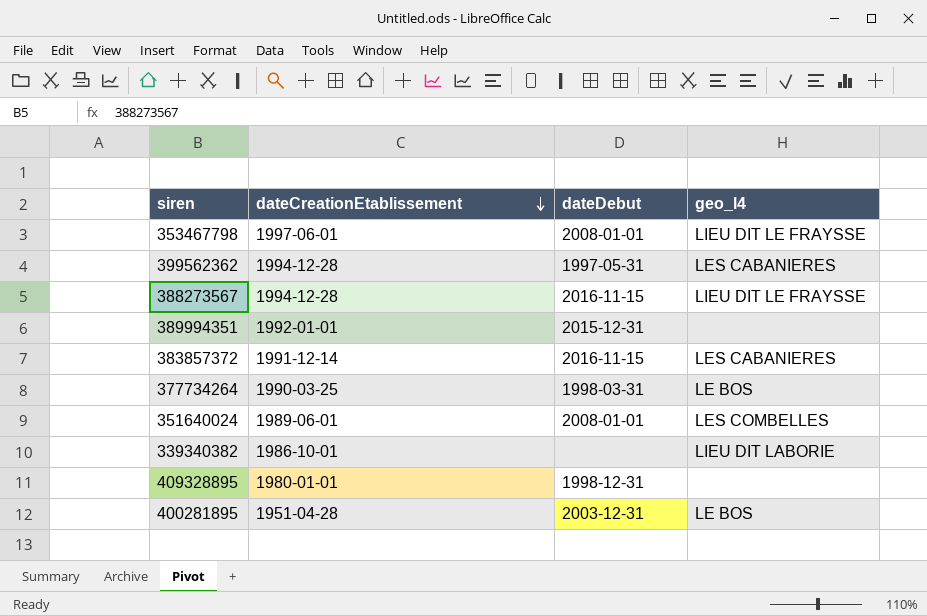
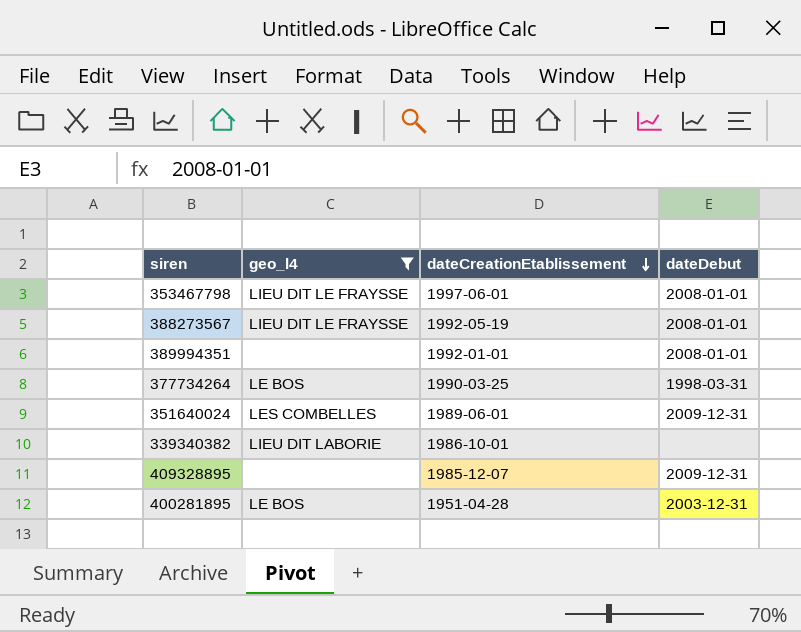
filter: none -> geo_l4 != LES CABANIERES
column geo_l4 | position: 4 -> 2
388273567 | dateCreationEtablissement: 1994-12-28 -> 1992-05-19
388273567 | dateDebut: 2016-11-15 -> 2008-01-01
389994351 | dateDebut: 2015-12-31 -> 2008-01-01
351640024 | dateDebut: 2008-01-01 -> 2009-12-31
409328895 | dateCreationEtablissement: 1980-01-01 -> 1985-12-07
409328895 | dateDebut: 1998-12-31 -> 2009-12-31

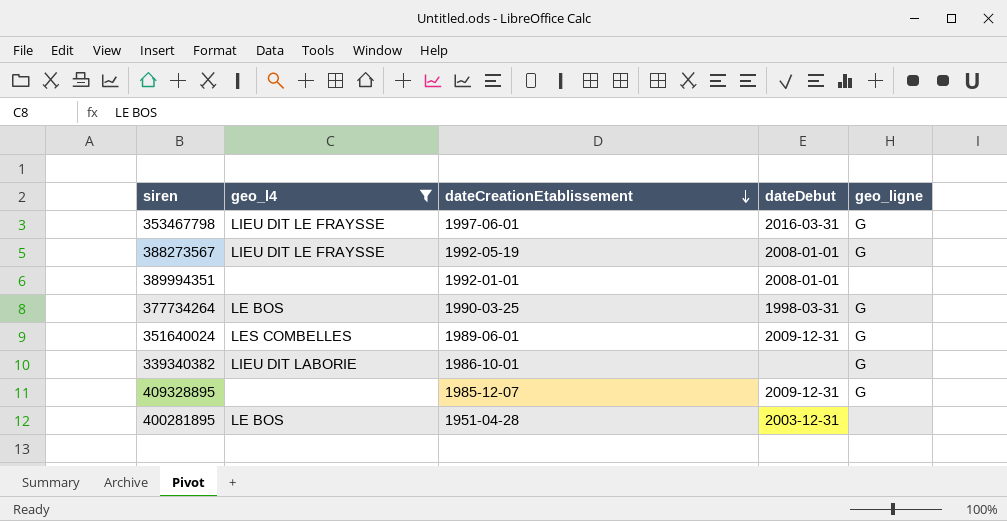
column geo_ligne | position: none -> 5
353467798 | dateDebut: 2008-01-01 -> 2016-03-31

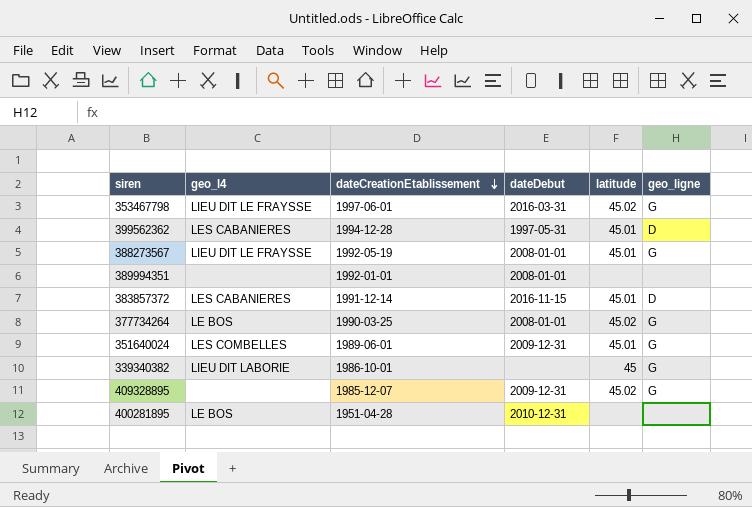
filter: geo_l4 != LES CABANIERES -> none
column latitude | position: none -> 5
377734264 | dateDebut: 1998-03-31 -> 2008-01-01
400281895 | dateDebut: 2003-12-31 -> 2010-12-31

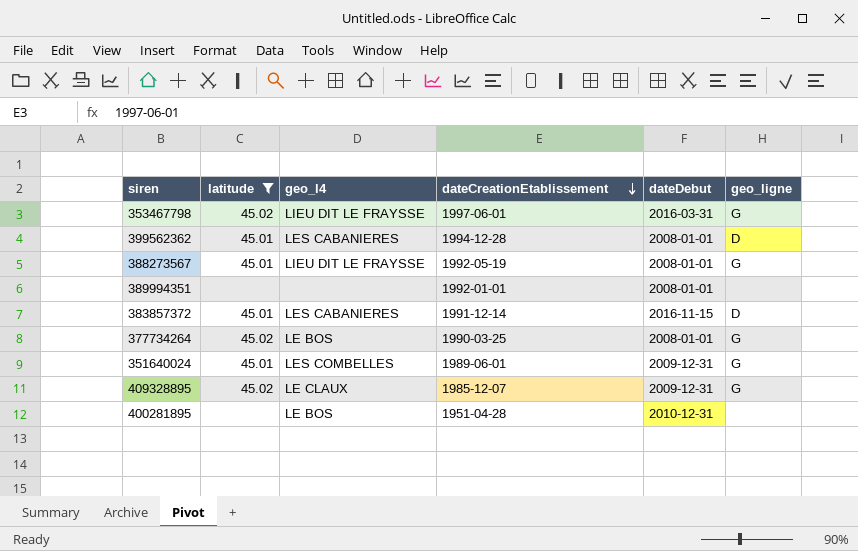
filter: none -> latitude != 45
column latitude | position: 5 -> 2
399562362 | dateDebut: 1997-05-31 -> 2008-01-01
409328895 | geo_l4: none -> LE CLAUX

